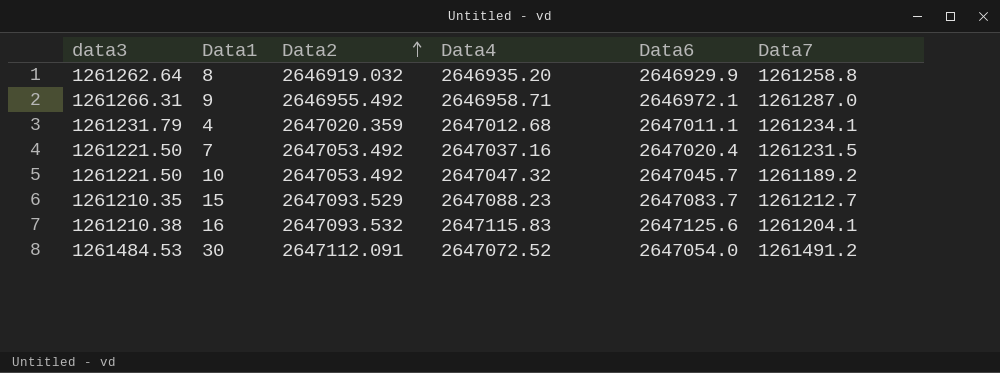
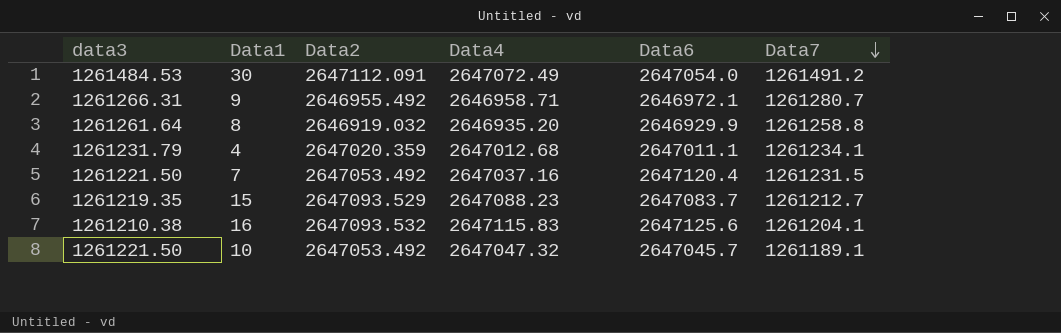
row order: Data2 ascending -> Data7 descending
30 | Data4: 2647072.52 -> 2647072.49
9 | Data7: 1261287.0 -> 1261280.7
8 | data3: 1261262.64 -> 1261261.64
7 | Data6: 2647020.4 -> 2647120.4
15 | data3: 1261210.35 -> 1261219.35
10 | Data7: 1261189.2 -> 1261189.1

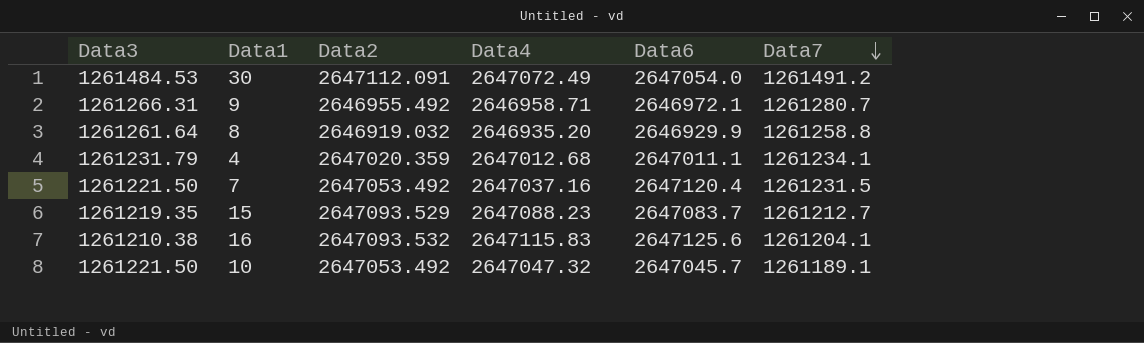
column name: data3 -> Data3

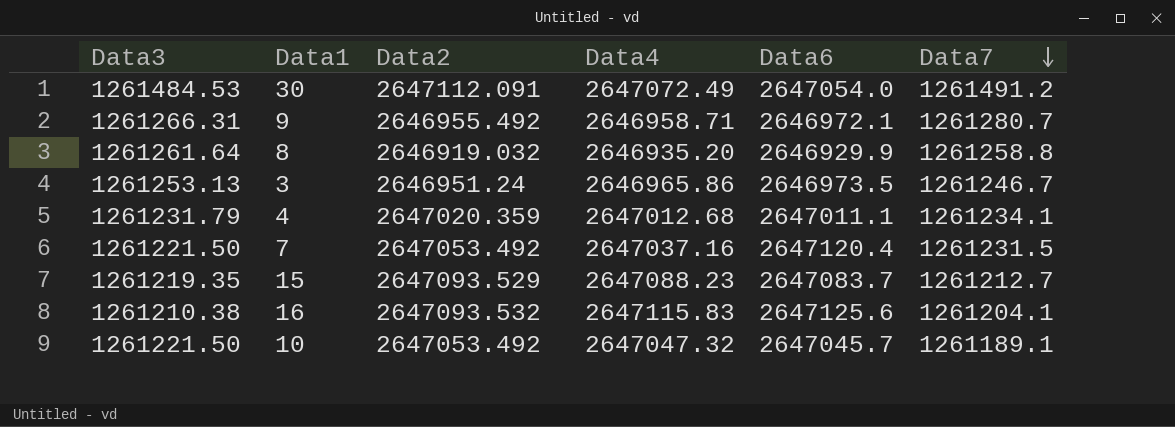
row 3: none -> 1261253.13 | 2646951.24 | 2646965.86 | 2646973.5 | 1261246.7

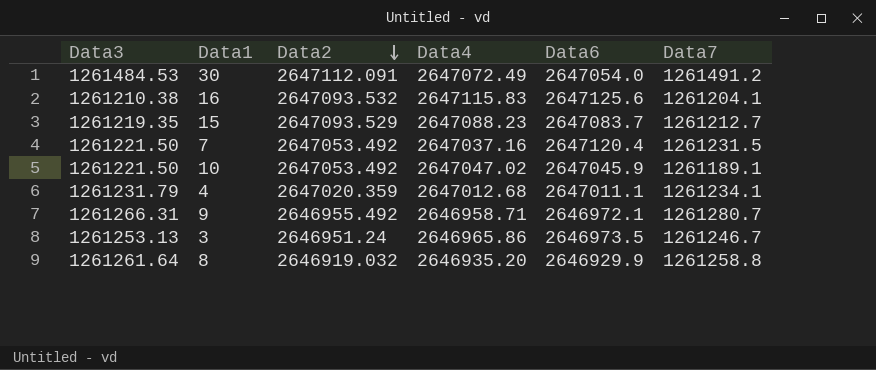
row order: Data7 descending -> Data2 descending
10 | Data4: 2647047.32 -> 2647047.02
10 | Data6: 2647045.7 -> 2647045.9

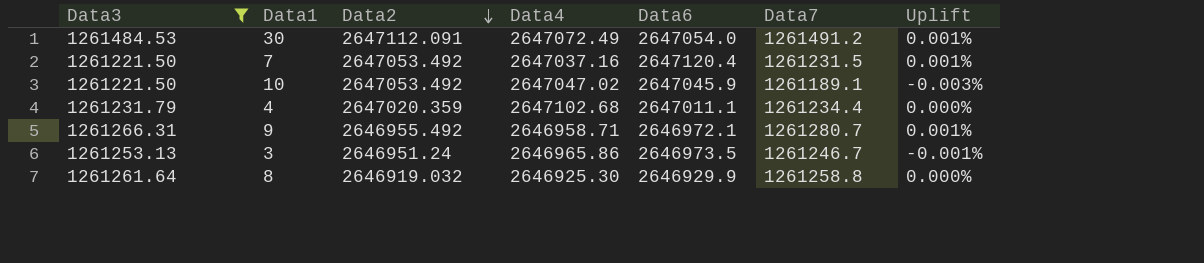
filter: none -> Data3 >= 1261221.50
column Uplift | formula: none -> ([Data7] - [Data3]) / [Data3]
4 | Data4: 2647012.68 -> 2647102.68
4 | Data7: 1261234.1 -> 1261234.4
8 | Data4: 2646935.20 -> 2646925.30

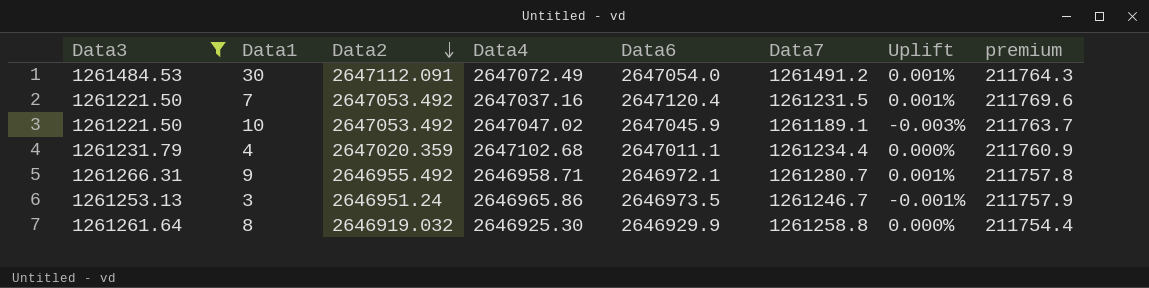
column premium | formula: none -> [Data6] * 0.08

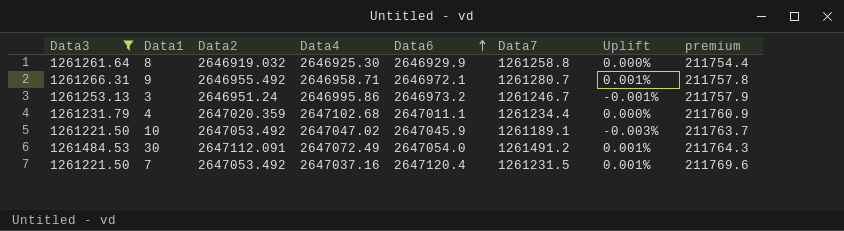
row order: Data2 descending -> Data6 ascending
3 | Data4: 2646965.86 -> 2646995.86
3 | Data6: 2646973.5 -> 2646973.2

